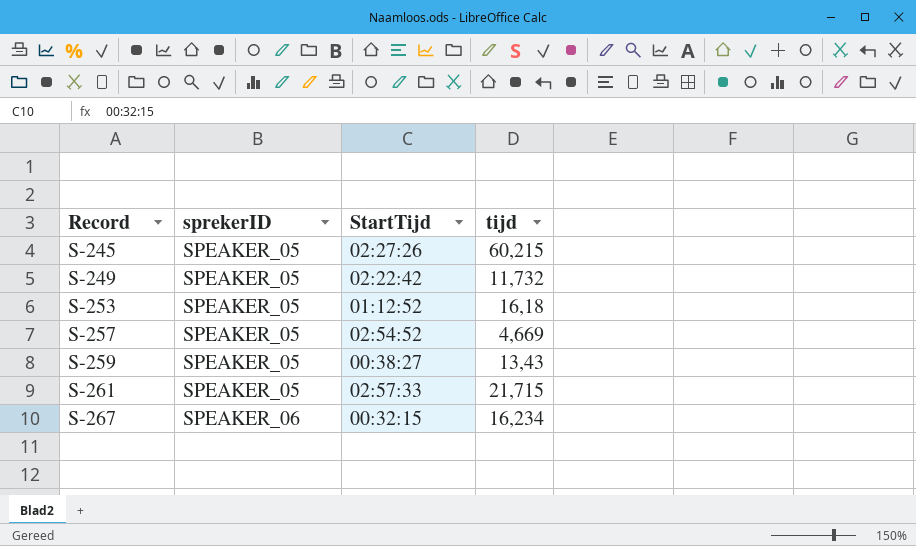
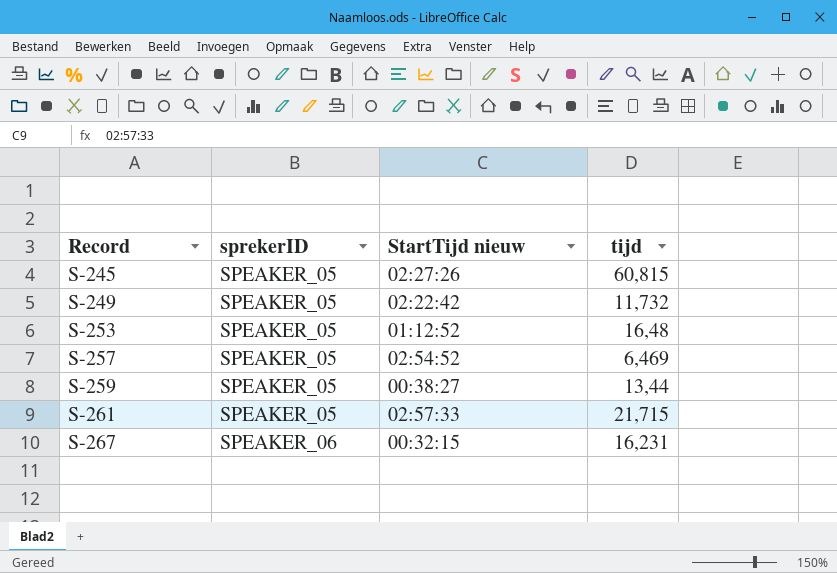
column name: StartTijd -> StartTijd nieuw
S-245 | tijd: 60,215 -> 60,815
S-253 | tijd: 16,18 -> 16,48
S-257 | tijd: 4,669 -> 6,469
S-259 | tijd: 13,43 -> 13,44
S-267 | tijd: 16,234 -> 16,231

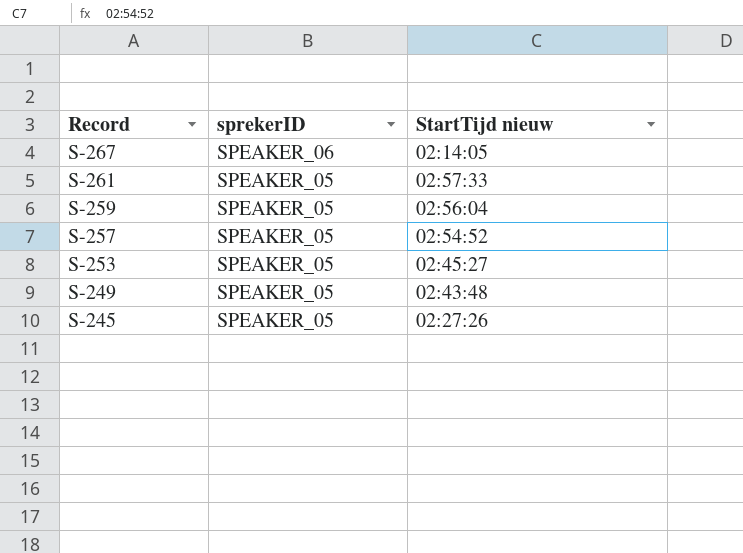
row order: Record ascending -> Record descending
column tijd | position: 4 -> none
S-267 | StartTijd nieuw: 00:32:15 -> 02:14:05
S-259 | StartTijd nieuw: 00:38:27 -> 02:56:04
S-253 | StartTijd nieuw: 01:12:52 -> 02:45:27
S-249 | StartTijd nieuw: 02:22:42 -> 02:43:48

